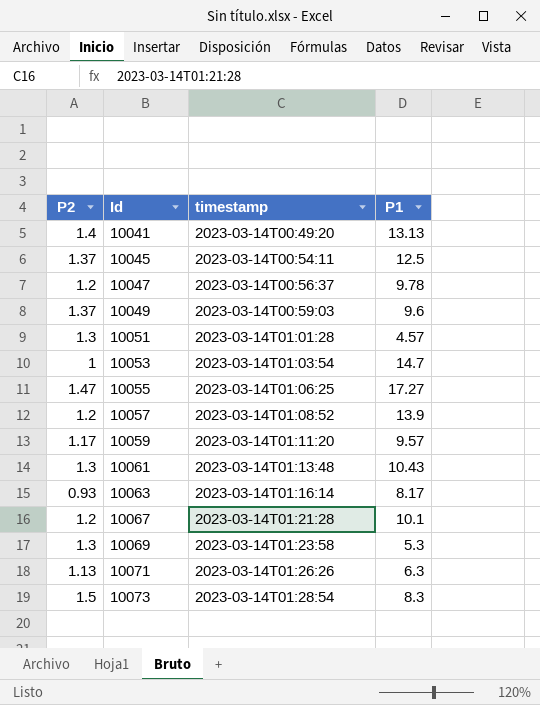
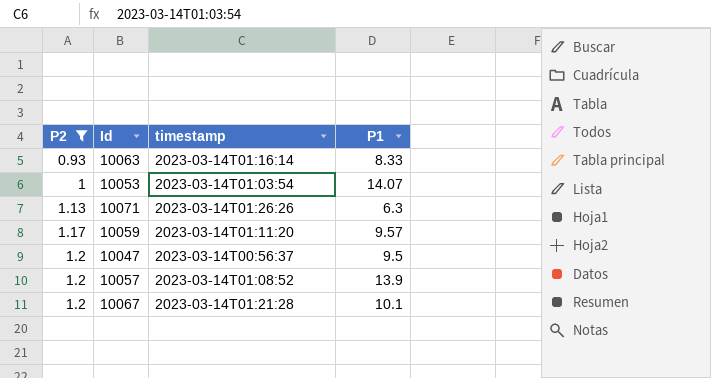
filter: none -> P2 <= 1.2
row order: Id ascending -> P2 ascending
10063 | P1: 8.17 -> 8.33
10053 | P1: 14.7 -> 14.07
10047 | P1: 9.78 -> 9.5

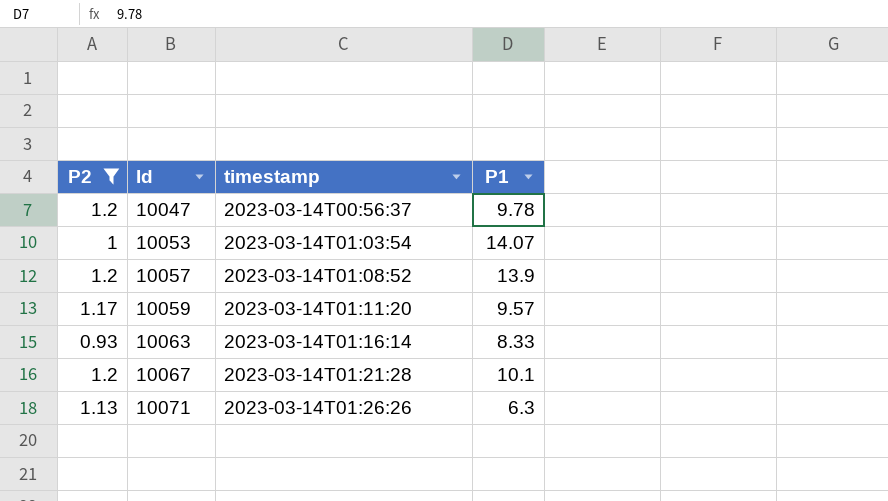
row order: P2 ascending -> Id ascending
10047 | P1: 9.5 -> 9.78

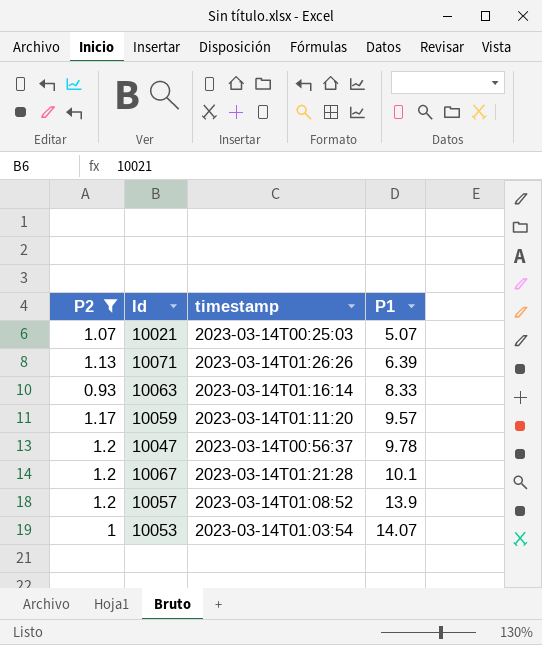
row order: Id ascending -> P1 ascending
row 10021: none -> 1.07 | 2023-03-14T00:25:03 | 5.07
10071 | P1: 6.3 -> 6.39

